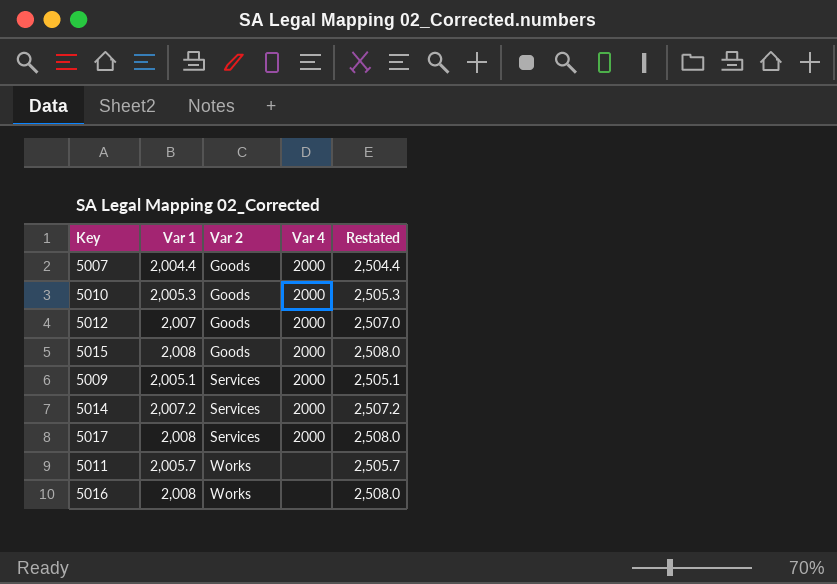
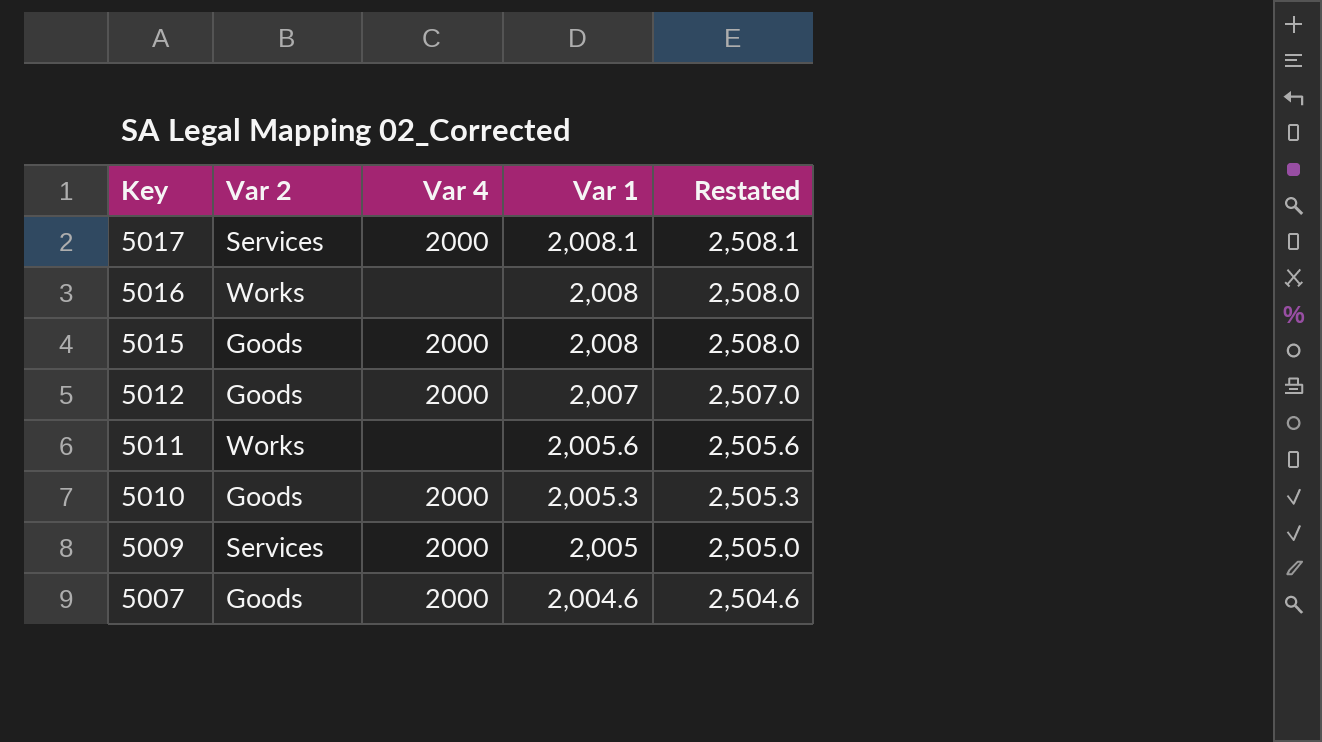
row order: Var 2 ascending -> Key descending
column Var 1 | position: 2 -> 4
row 5014: 2,007.2 | Services | 2000 | 2,507.2 -> none
5017 | Var 1: 2,008 -> 2,008.1
5017 | Restated: 2,508.0 -> 2,508.1
5011 | Var 1: 2,005.7 -> 2,005.6
5011 | Restated: 2,505.7 -> 2,505.6
5009 | Var 1: 2,005.1 -> 2,005
5009 | Restated: 2,505.1 -> 2,505.0
5007 | Var 1: 2,004.4 -> 2,004.6
5007 | Restated: 2,504.4 -> 2,504.6

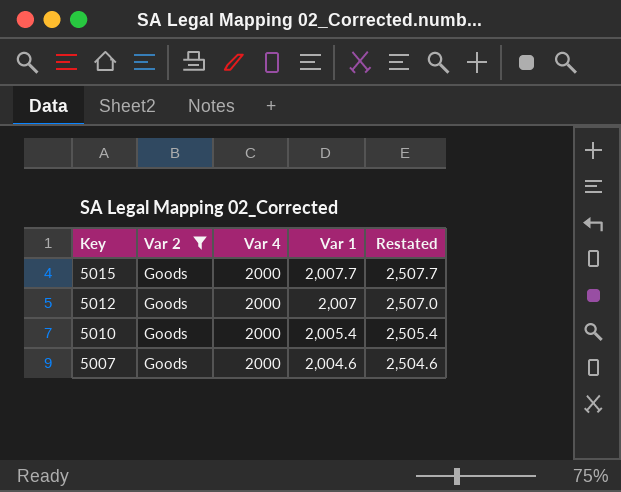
filter: none -> Var 2 = Goods
5015 | Var 1: 2,008 -> 2,007.7
5015 | Restated: 2,508.0 -> 2,507.7
5010 | Var 1: 2,005.3 -> 2,005.4
5010 | Restated: 2,505.3 -> 2,505.4

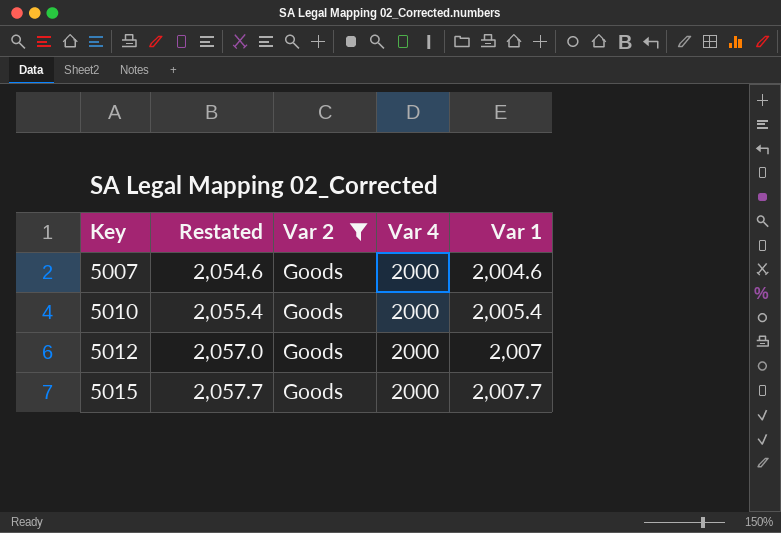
row order: Key descending -> Key ascending
column Restated | formula: [Var 1] + 500 -> [Var 1] + 50
column Restated | position: 5 -> 2

